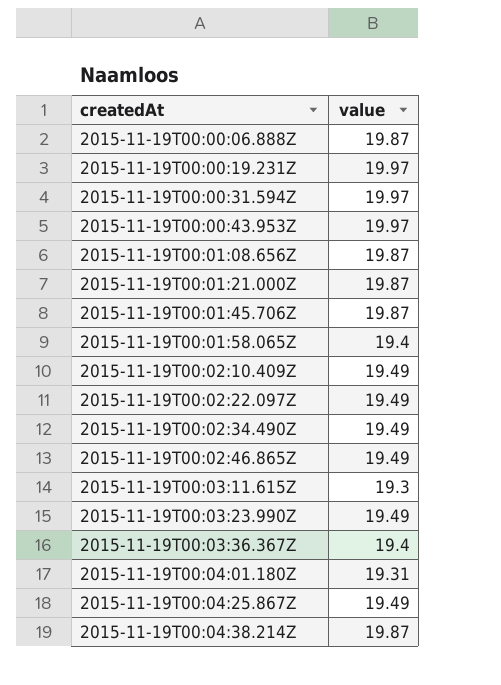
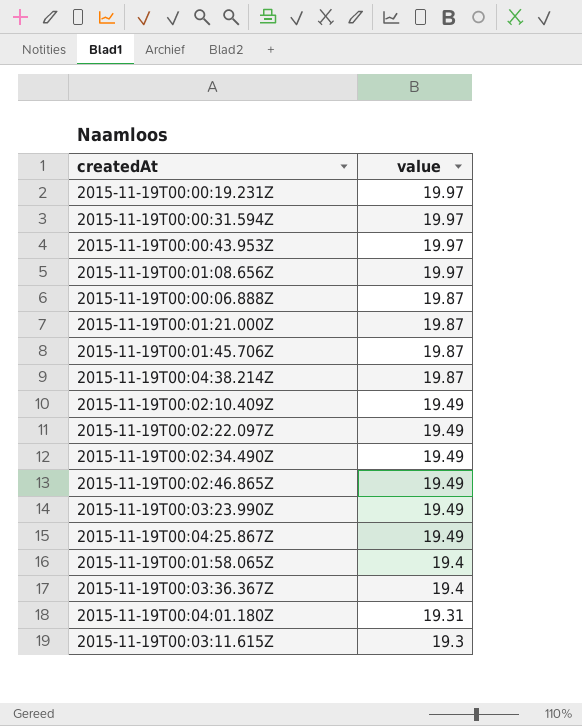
row order: createdAt ascending -> value descending
2015-11-19T00:01:08.656Z | value: 19.87 -> 19.97

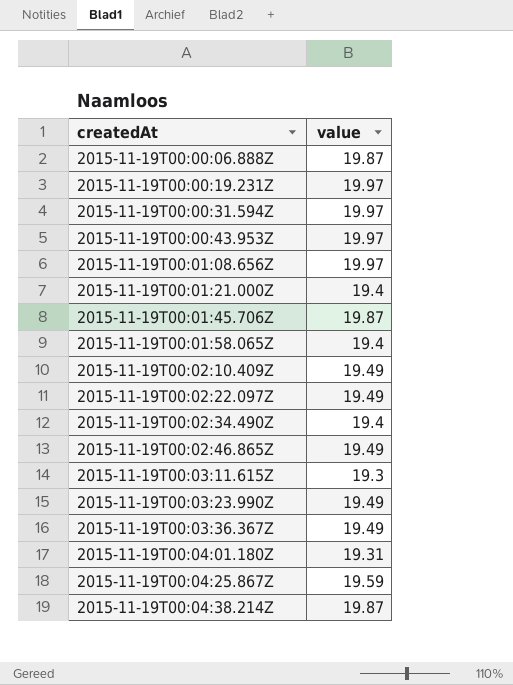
row order: value descending -> createdAt ascending
2015-11-19T00:01:21.000Z | value: 19.87 -> 19.4
2015-11-19T00:02:34.490Z | value: 19.49 -> 19.4
2015-11-19T00:03:36.367Z | value: 19.4 -> 19.49
2015-11-19T00:04:25.867Z | value: 19.49 -> 19.59

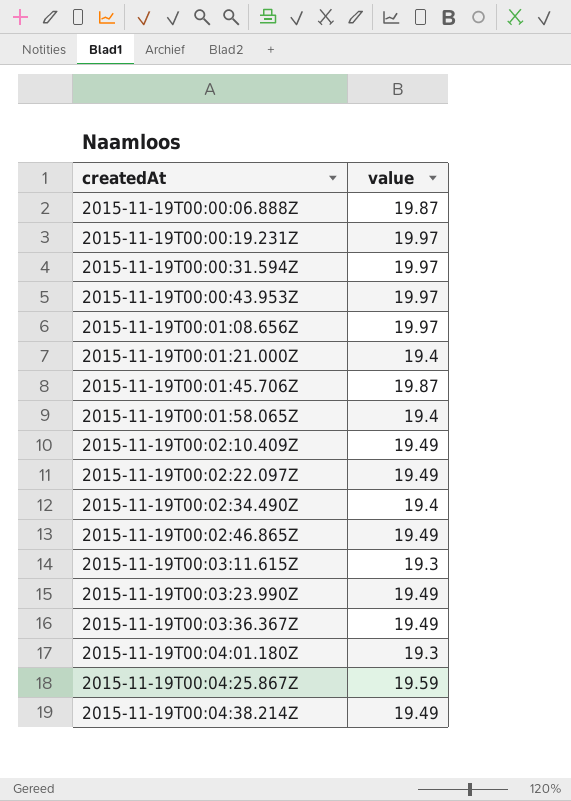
2015-11-19T00:04:01.180Z | value: 19.31 -> 19.3
2015-11-19T00:04:38.214Z | value: 19.87 -> 19.49

